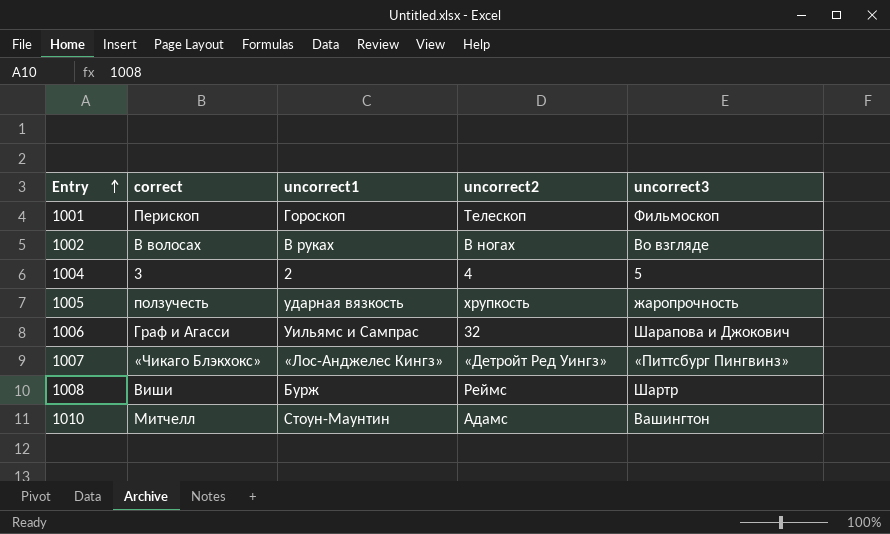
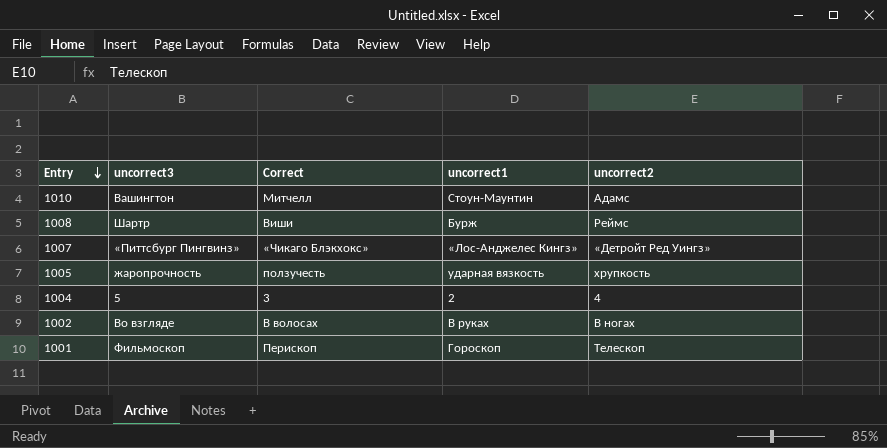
row order: Entry ascending -> Entry descending
column uncorrect3 | position: 5 -> 2
column name: correct -> Correct
row 1006: Граф и Агасси | Уильямс и Сампрас | 32 | Шарапова и Джокович -> none

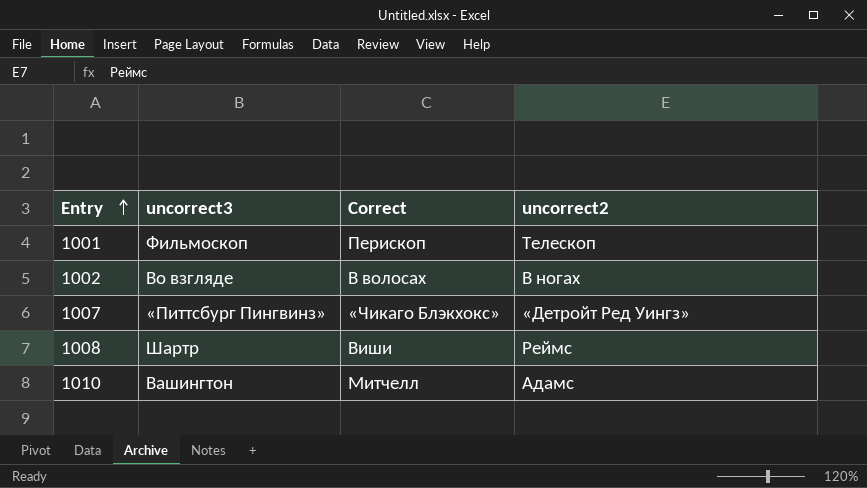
row order: Entry descending -> Entry ascending
column uncorrect1 | position: 4 -> none
row 1005: жаропрочность | ползучесть | ударная вязкость | хрупкость -> none
row 1004: 5 | 3 | 2 | 4 -> none

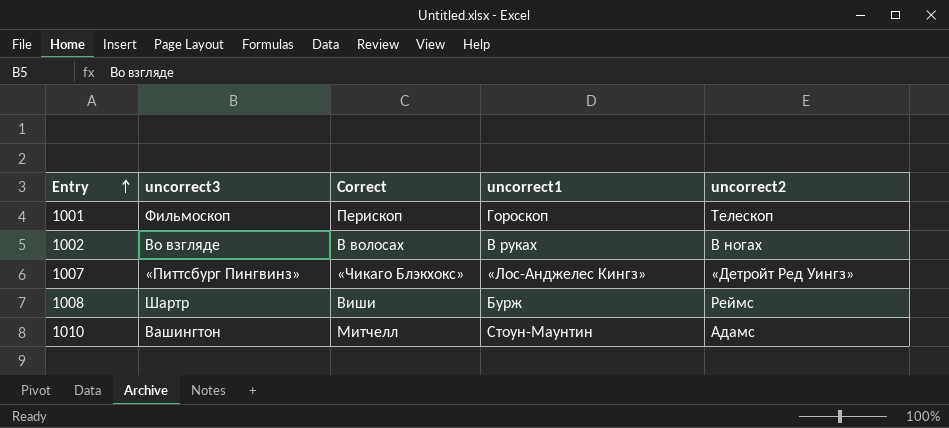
column uncorrect1 | position: none -> 4

